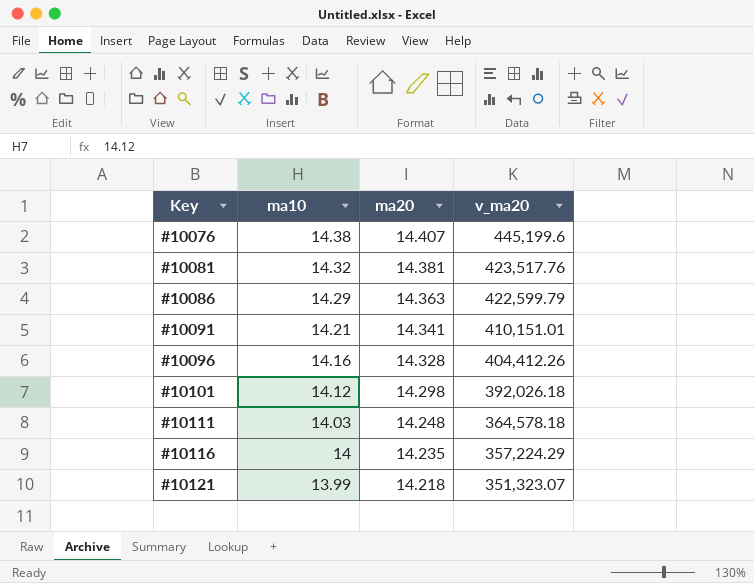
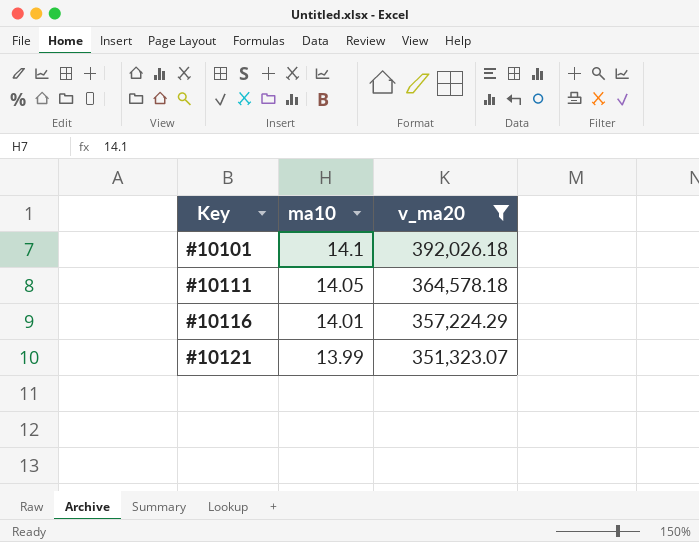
filter: none -> v_ma20 <= 392,026.18
column ma20 | position: 3 -> none
#10101 | ma10: 14.12 -> 14.1
#10111 | ma10: 14.03 -> 14.05
#10116 | ma10: 14 -> 14.01

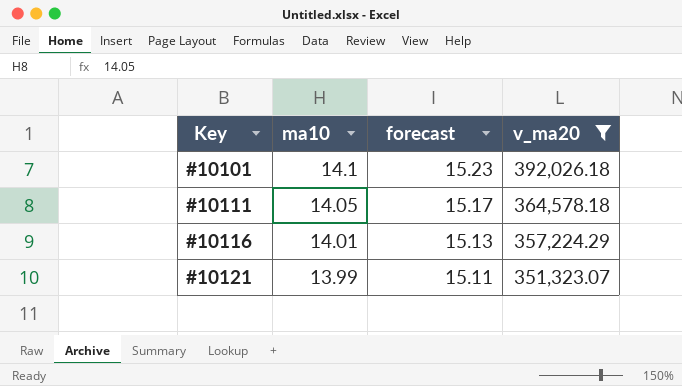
column forecast | formula: none -> [ma10] * 1.08

